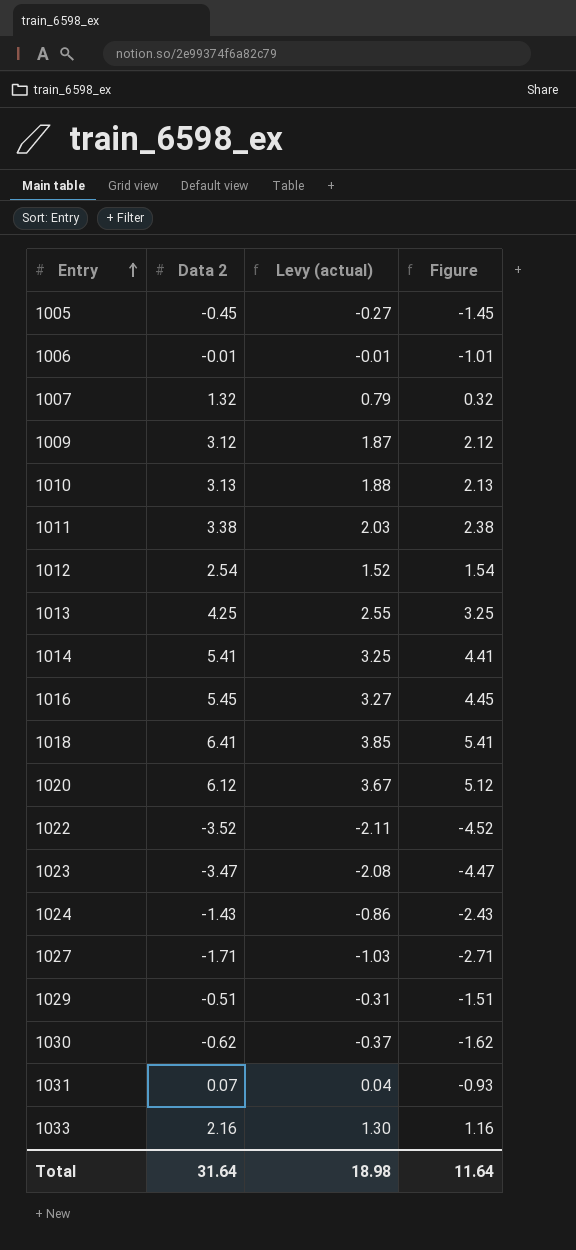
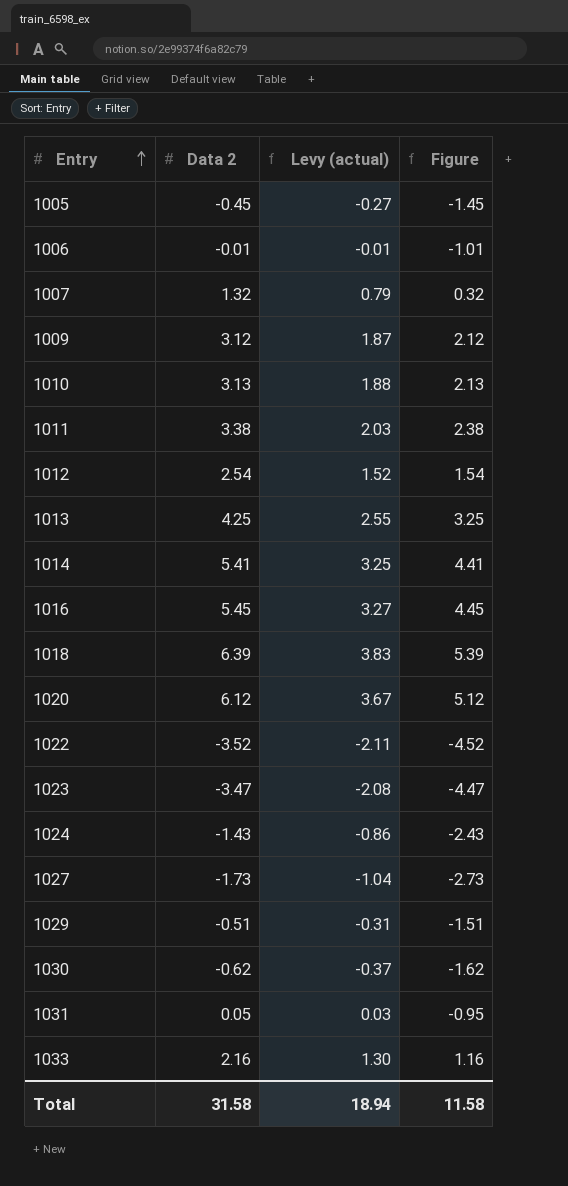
1018 | Data 2: 6.41 -> 6.39
1018 | Levy (actual): 3.85 -> 3.83
1018 | Figure: 5.41 -> 5.39
1027 | Data 2: -1.71 -> -1.73
1027 | Levy (actual): -1.03 -> -1.04
1027 | Figure: -2.71 -> -2.73
1031 | Data 2: 0.07 -> 0.05
1031 | Levy (actual): 0.04 -> 0.03
1031 | Figure: -0.93 -> -0.95
Total | Data 2: 31.64 -> 31.58
Total | Levy (actual): 18.98 -> 18.94
Total | Figure: 11.64 -> 11.58

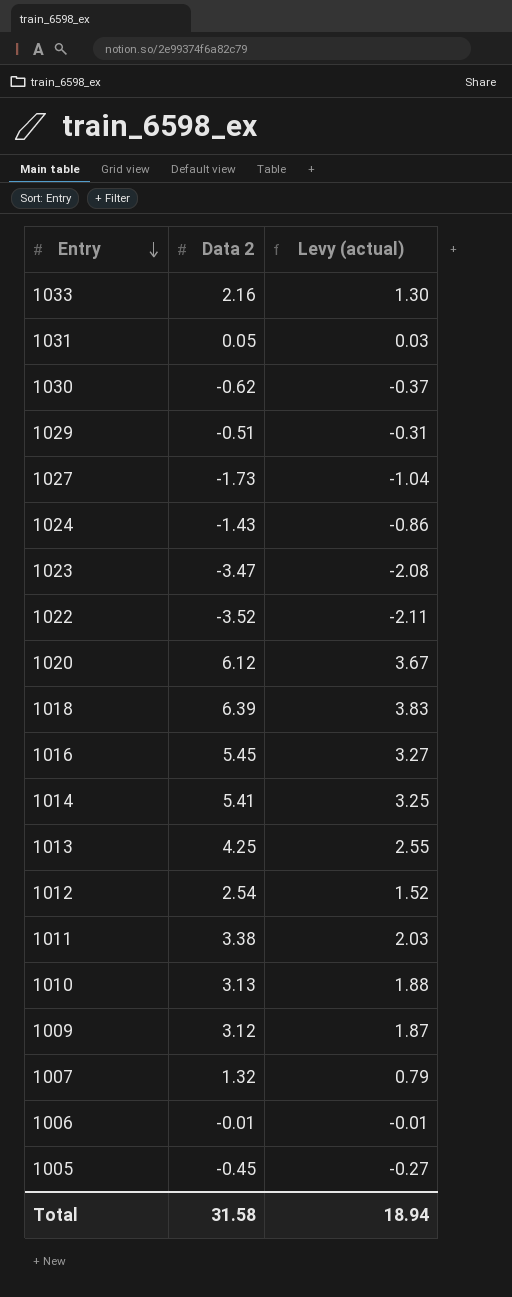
row order: Entry ascending -> Entry descending
column Figure | formula: [Data 2] - 1 -> none

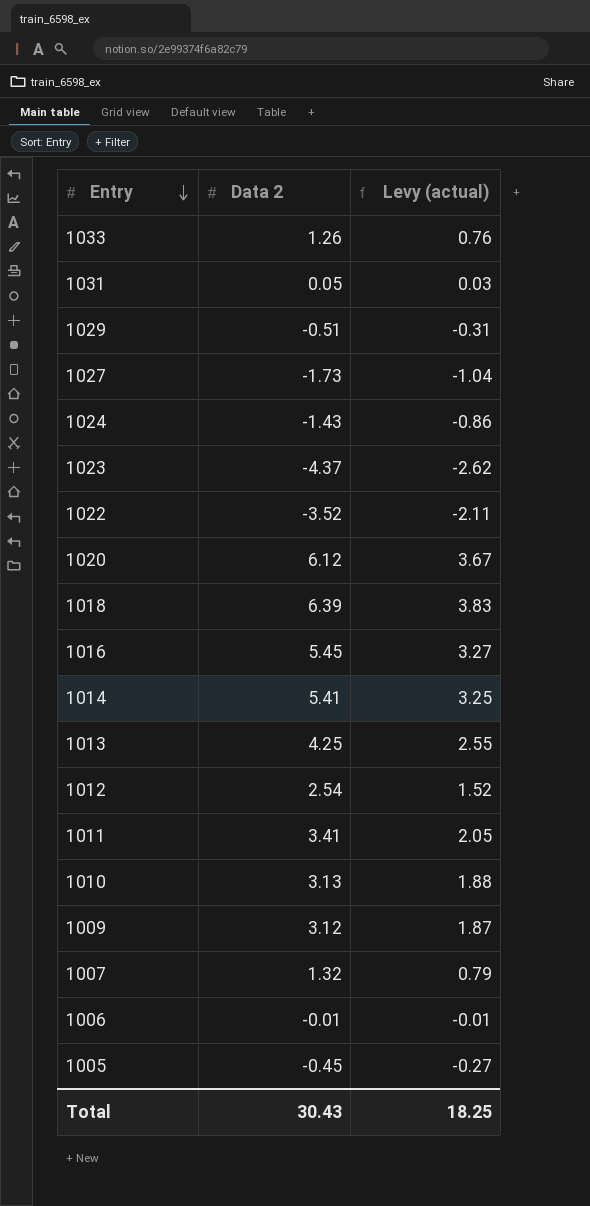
row 1030: -0.62 | -0.37 -> none
1033 | Data 2: 2.16 -> 1.26
1033 | Levy (actual): 1.30 -> 0.76
1023 | Data 2: -3.47 -> -4.37
1023 | Levy (actual): -2.08 -> -2.62
1011 | Data 2: 3.38 -> 3.41
1011 | Levy (actual): 2.03 -> 2.05
Total | Data 2: 31.58 -> 30.43
Total | Levy (actual): 18.94 -> 18.25

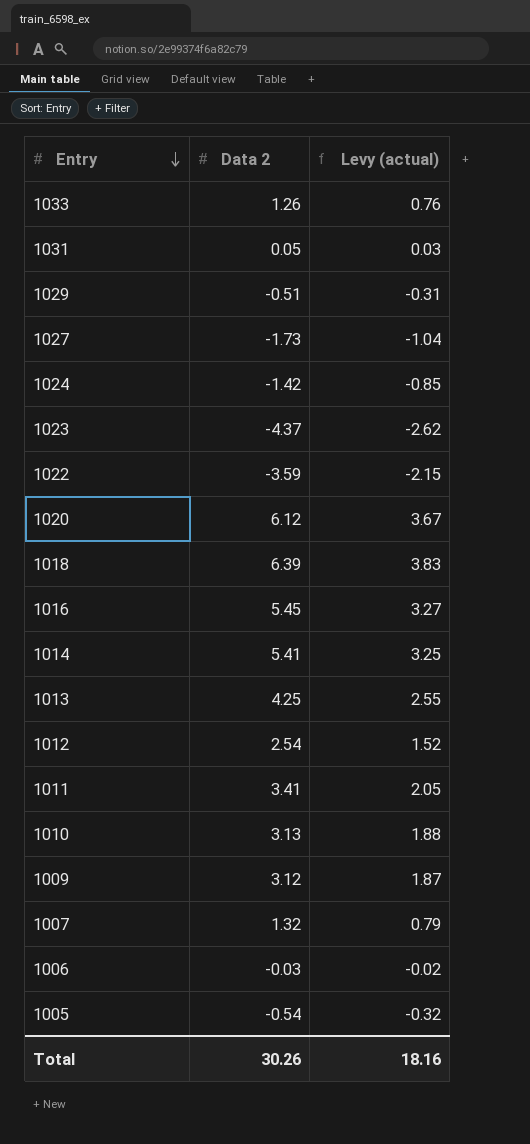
1024 | Data 2: -1.43 -> -1.42
1024 | Levy (actual): -0.86 -> -0.85
1022 | Data 2: -3.52 -> -3.59
1022 | Levy (actual): -2.11 -> -2.15
1006 | Data 2: -0.01 -> -0.03
1006 | Levy (actual): -0.01 -> -0.02
1005 | Data 2: -0.45 -> -0.54
1005 | Levy (actual): -0.27 -> -0.32
Total | Data 2: 30.43 -> 30.26
Total | Levy (actual): 18.25 -> 18.16

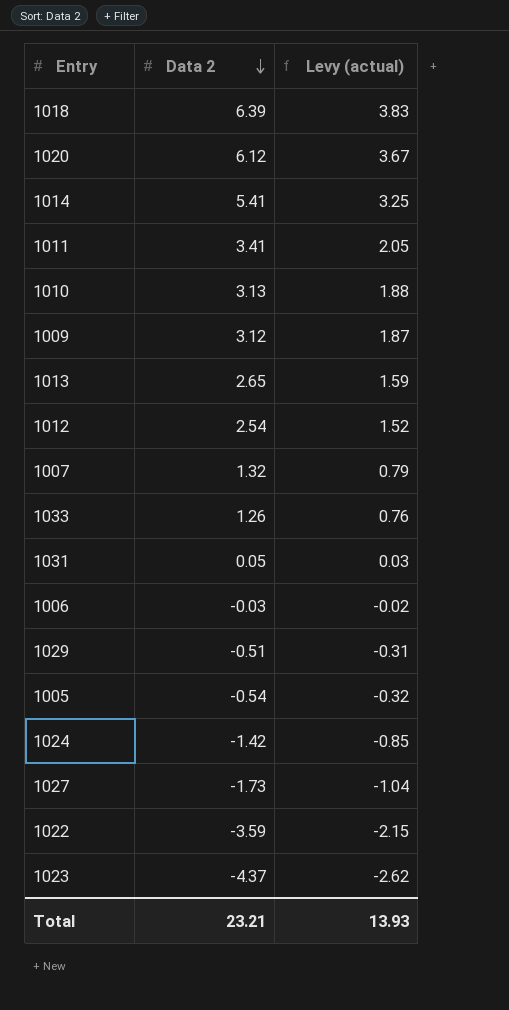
row order: Entry descending -> Data 2 descending
row 1016: 5.45 | 3.27 -> none
1013 | Data 2: 4.25 -> 2.65
1013 | Levy (actual): 2.55 -> 1.59
Total | Data 2: 30.26 -> 23.21
Total | Levy (actual): 18.16 -> 13.93

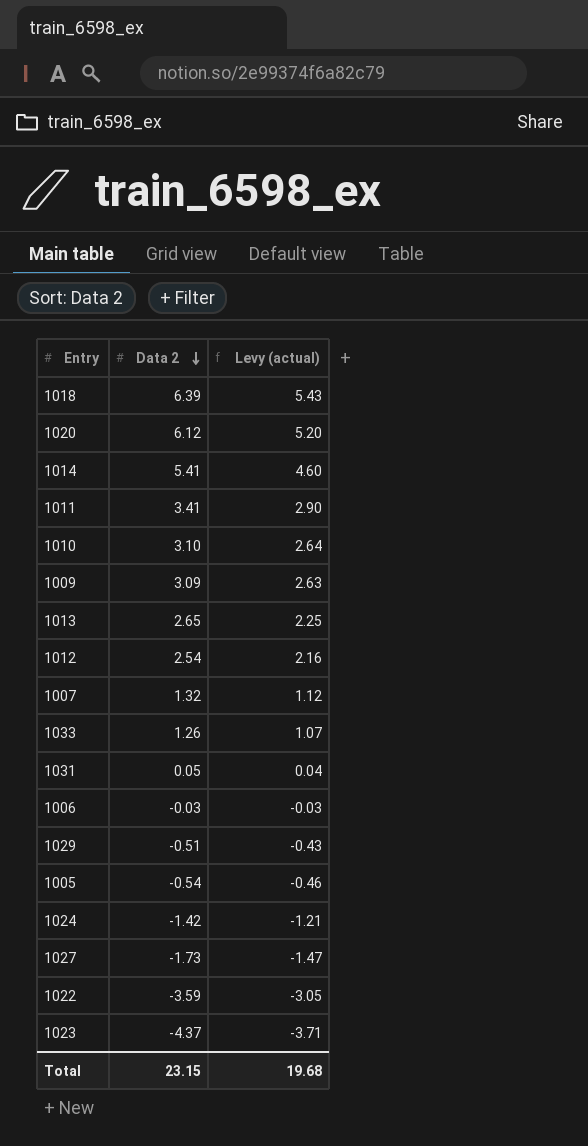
column Levy (actual) | formula: [Data 2] * 0.6 -> [Data 2] * 0.85
1010 | Data 2: 3.13 -> 3.10
1009 | Data 2: 3.12 -> 3.09
Total | Data 2: 23.21 -> 23.15
Total | Levy (actual): 13.93 -> 19.68

